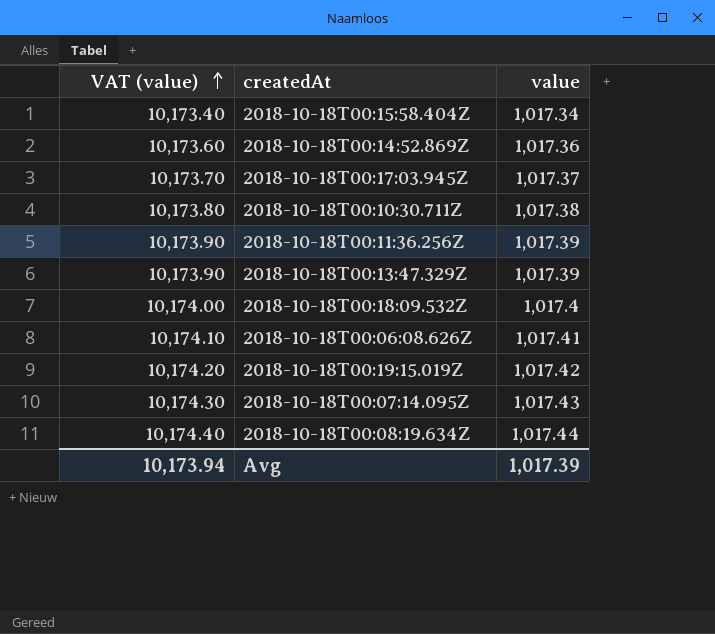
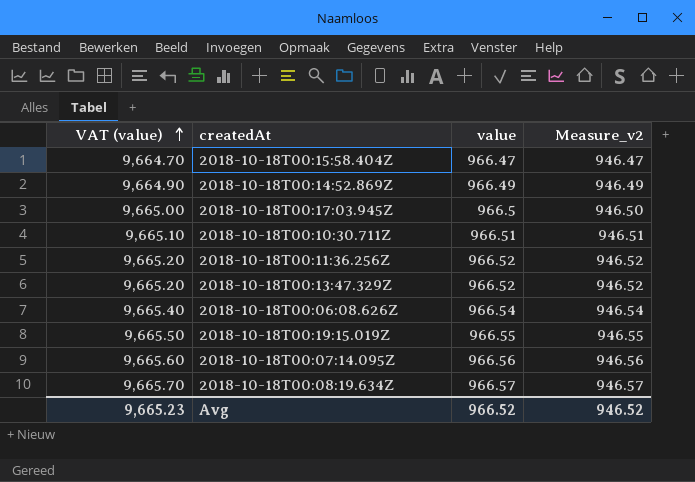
column Measure_v2 | formula: none -> [value] - 20
row 2018-10-18T00:18:09.532Z: 10,174.00 | 1,017.4 -> none
2018-10-18T00:15:58.404Z | VAT (value): 10,173.40 -> 9,664.70
2018-10-18T00:15:58.404Z | value: 1,017.34 -> 966.47
2018-10-18T00:14:52.869Z | VAT (value): 10,173.60 -> 9,664.90
2018-10-18T00:14:52.869Z | value: 1,017.36 -> 966.49
2018-10-18T00:17:03.945Z | VAT (value): 10,173.70 -> 9,665.00
2018-10-18T00:17:03.945Z | value: 1,017.37 -> 966.5
2018-10-18T00:10:30.711Z | VAT (value): 10,173.80 -> 9,665.10
2018-10-18T00:10:30.711Z | value: 1,017.38 -> 966.51
2018-10-18T00:11:36.256Z | VAT (value): 10,173.90 -> 9,665.20
2018-10-18T00:11:36.256Z | value: 1,017.39 -> 966.52
2018-10-18T00:13:47.329Z | VAT (value): 10,173.90 -> 9,665.20
2018-10-18T00:13:47.329Z | value: 1,017.39 -> 966.52
2018-10-18T00:06:08.626Z | VAT (value): 10,174.10 -> 9,665.40
2018-10-18T00:06:08.626Z | value: 1,017.41 -> 966.54
2018-10-18T00:19:15.019Z | VAT (value): 10,174.20 -> 9,665.50
2018-10-18T00:19:15.019Z | value: 1,017.42 -> 966.55
2018-10-18T00:07:14.095Z | VAT (value): 10,174.30 -> 9,665.60
2018-10-18T00:07:14.095Z | value: 1,017.43 -> 966.56
2018-10-18T00:08:19.634Z | VAT (value): 10,174.40 -> 9,665.70
2018-10-18T00:08:19.634Z | value: 1,017.44 -> 966.57
Avg | VAT (value): 10,173.94 -> 9,665.23
Avg | value: 1,017.39 -> 966.52

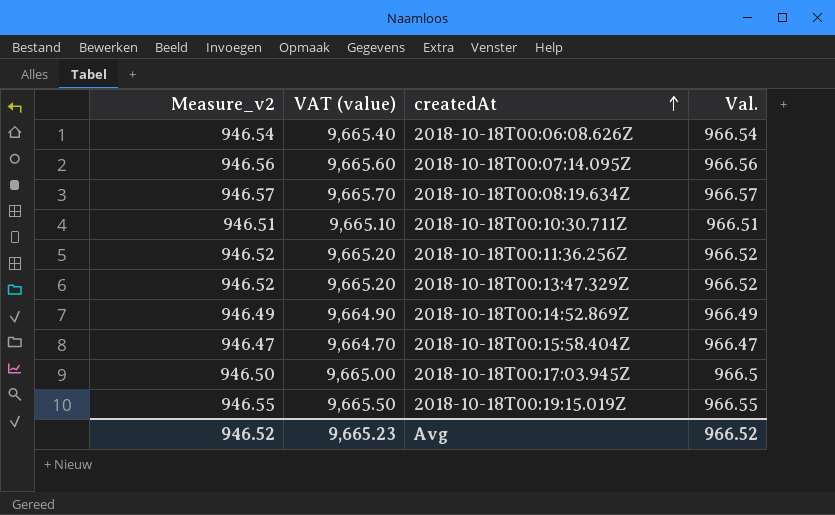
row order: VAT (value) ascending -> createdAt ascending
column Measure_v2 | position: 4 -> 1
column name: value -> Val.

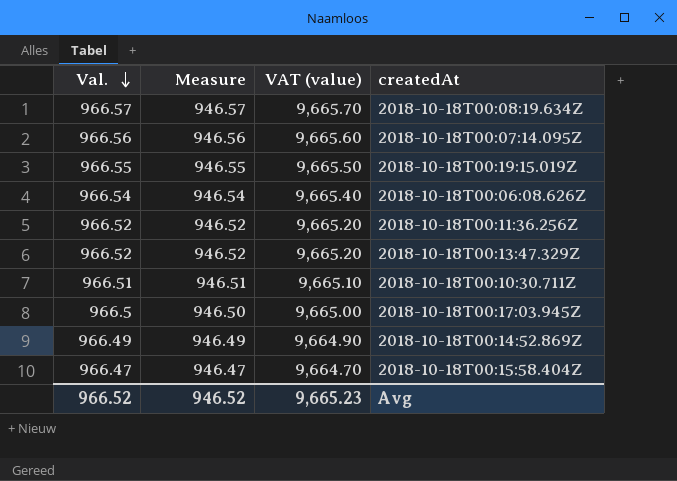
row order: createdAt ascending -> Val. descending
column Val. | position: 4 -> 1
column name: Measure_v2 -> Measure

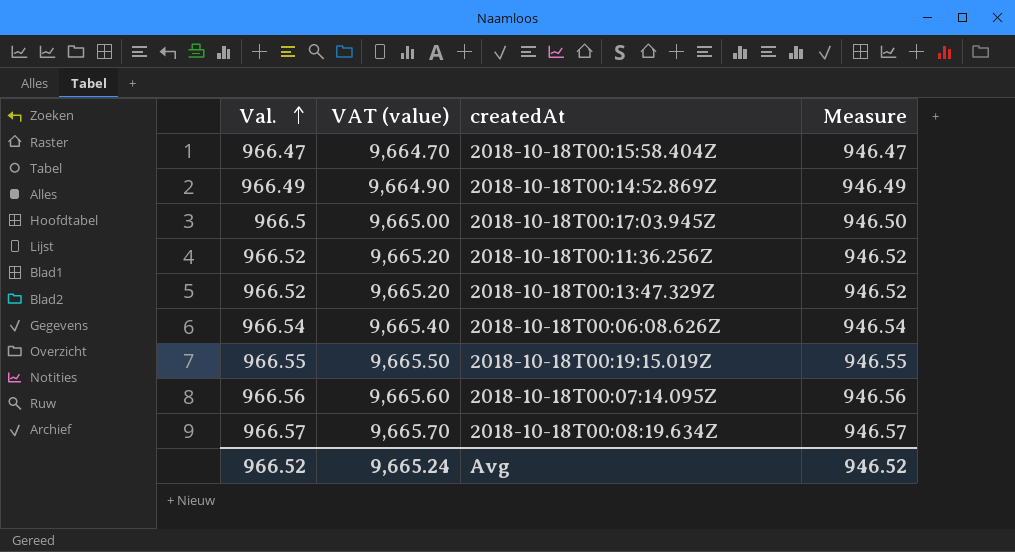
row order: Val. descending -> Val. ascending
column Measure | position: 2 -> 4
row 2018-10-18T00:10:30.711Z: 966.51 | 946.51 | 9,665.10 -> none
Avg | VAT (value): 9,665.23 -> 9,665.24

